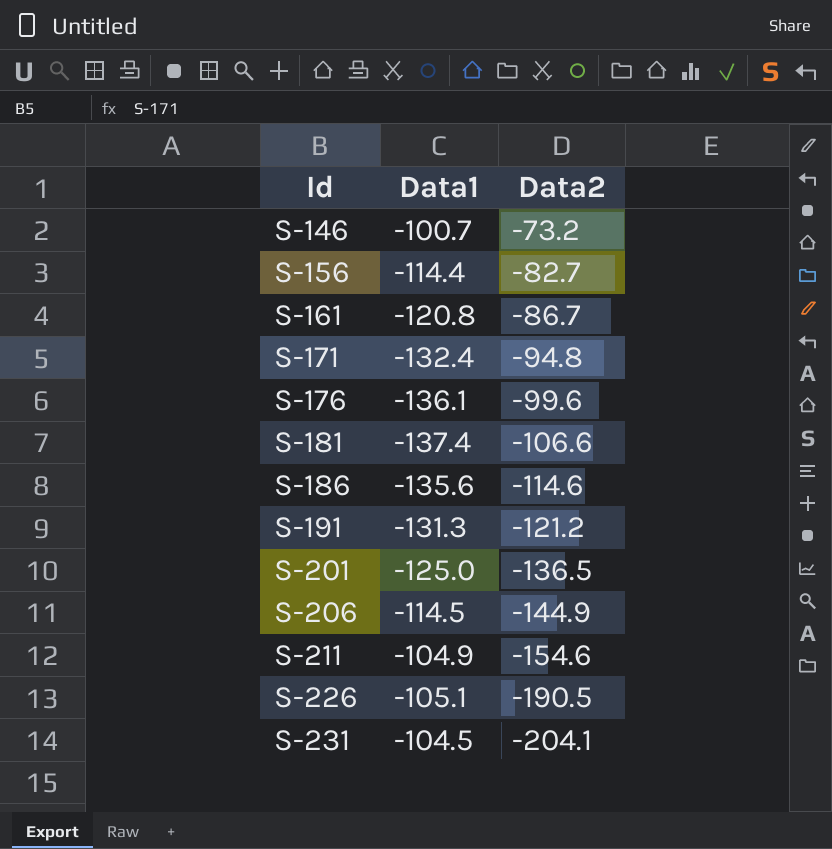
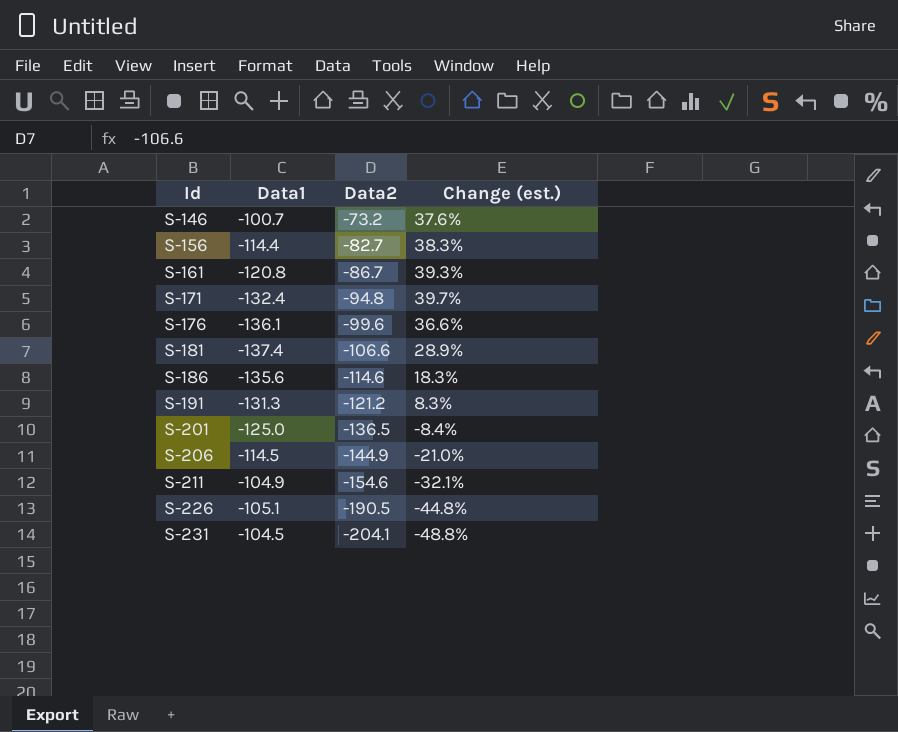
column Change (est.) | formula: none -> ([Data1] - [Data2]) / [Data2]

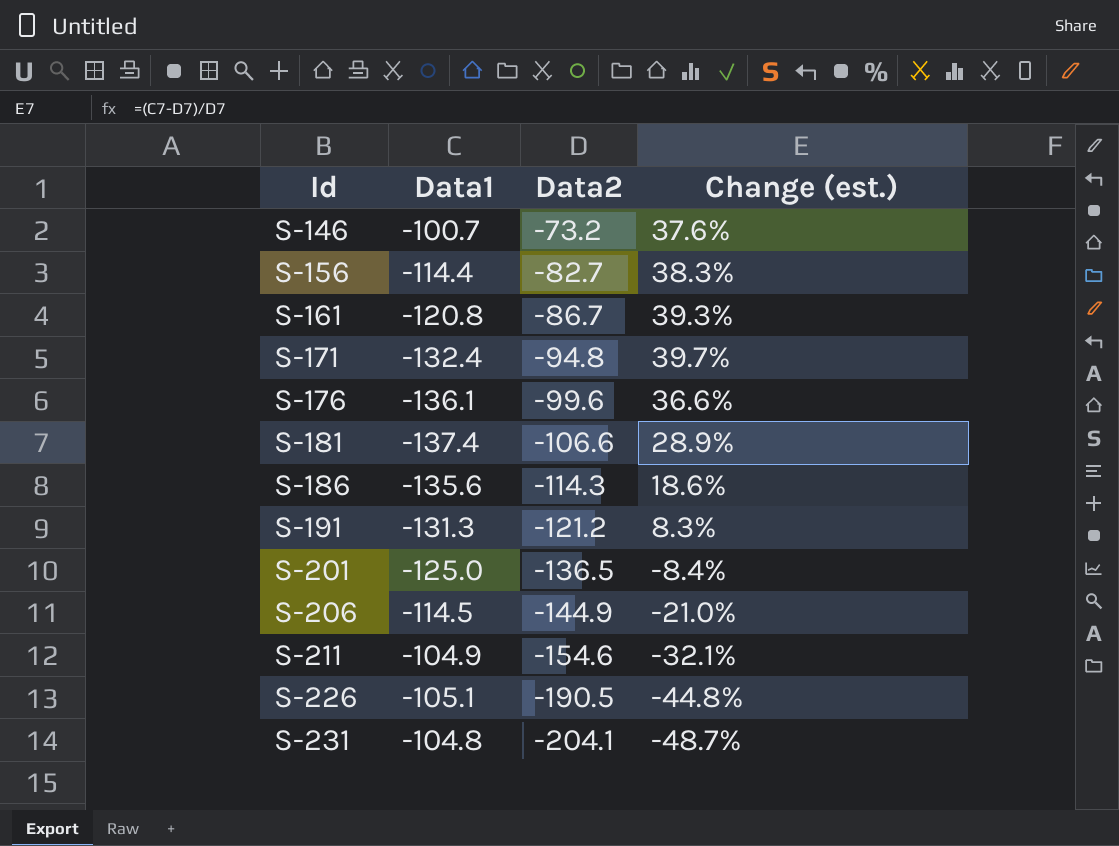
S-186 | Data2: -114.6 -> -114.3
S-186 | Change (est.): 18.3% -> 18.6%
S-231 | Data1: -104.5 -> -104.8
S-231 | Change (est.): -48.8% -> -48.7%

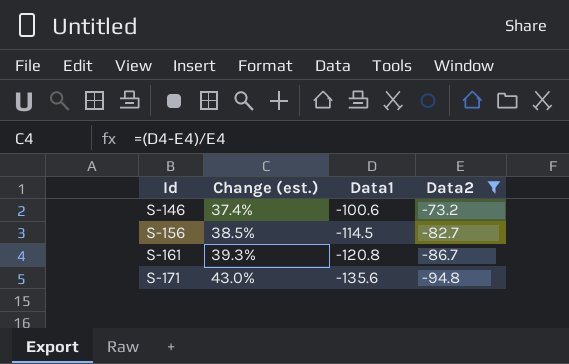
filter: none -> Data2 >= -94.8
column Change (est.) | position: 4 -> 2
S-146 | Change (est.): 37.6% -> 37.4%
S-146 | Data1: -100.7 -> -100.6
S-156 | Change (est.): 38.3% -> 38.5%
S-156 | Data1: -114.4 -> -114.5
S-171 | Change (est.): 39.7% -> 43.0%
S-171 | Data1: -132.4 -> -135.6

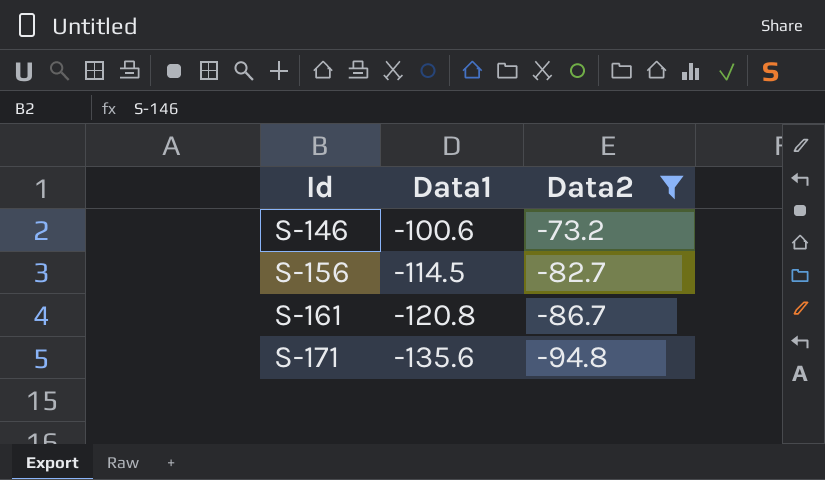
column Change (est.) | formula: ([Data1] - [Data2]) / [Data2] -> none

